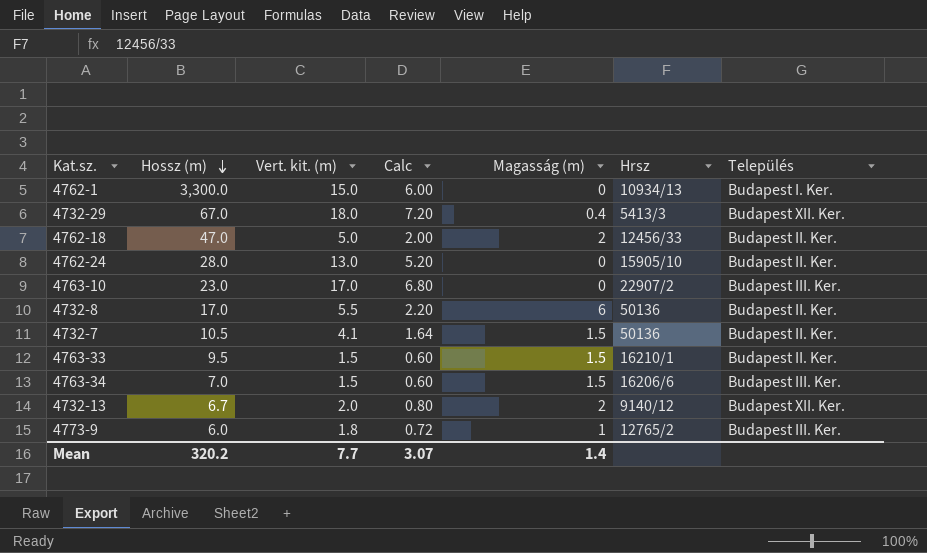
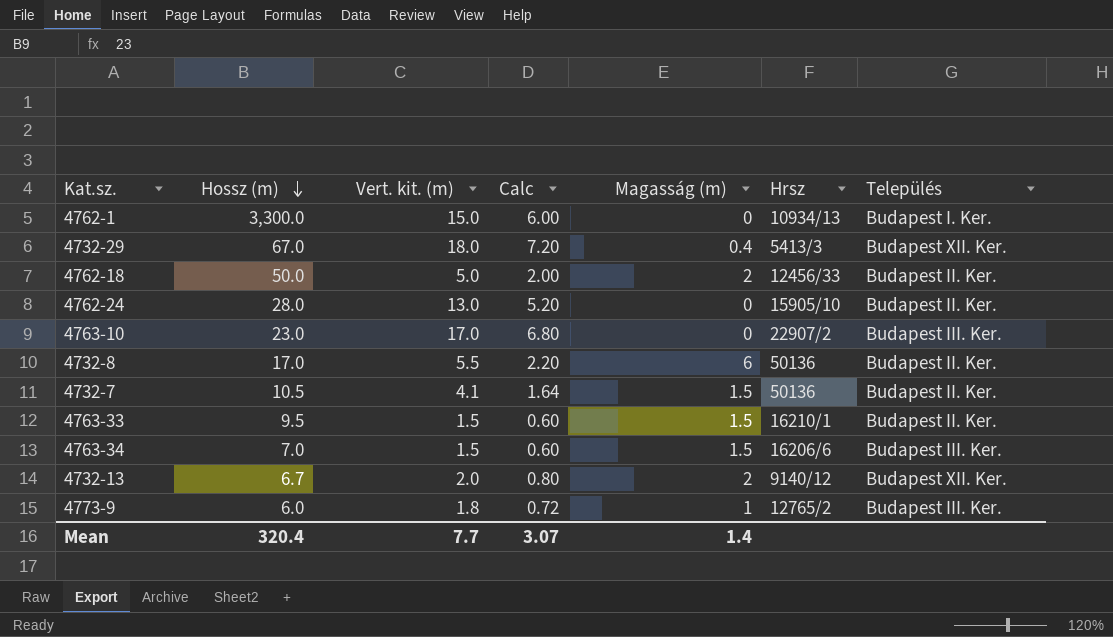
4762-18 | Hossz (m): 47.0 -> 50.0
Mean | Hossz (m): 320.2 -> 320.4

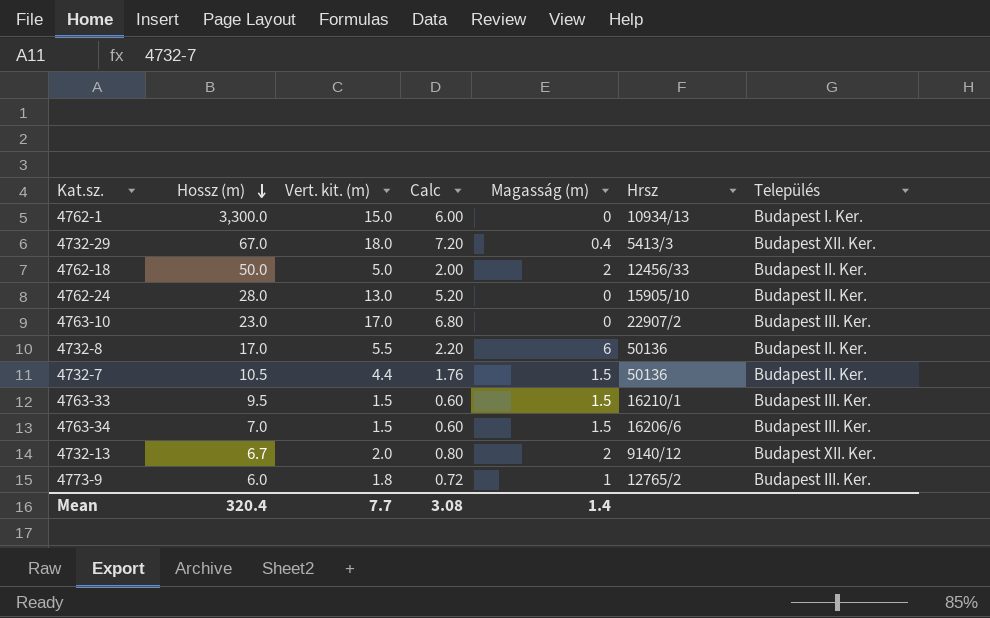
4732-7 | Vert. kit. (m): 4.1 -> 4.4
4732-7 | Calc: 1.64 -> 1.76
4763-33 | Település: Budapest II. Ker. -> Budapest III. Ker.
Mean | Calc: 3.07 -> 3.08

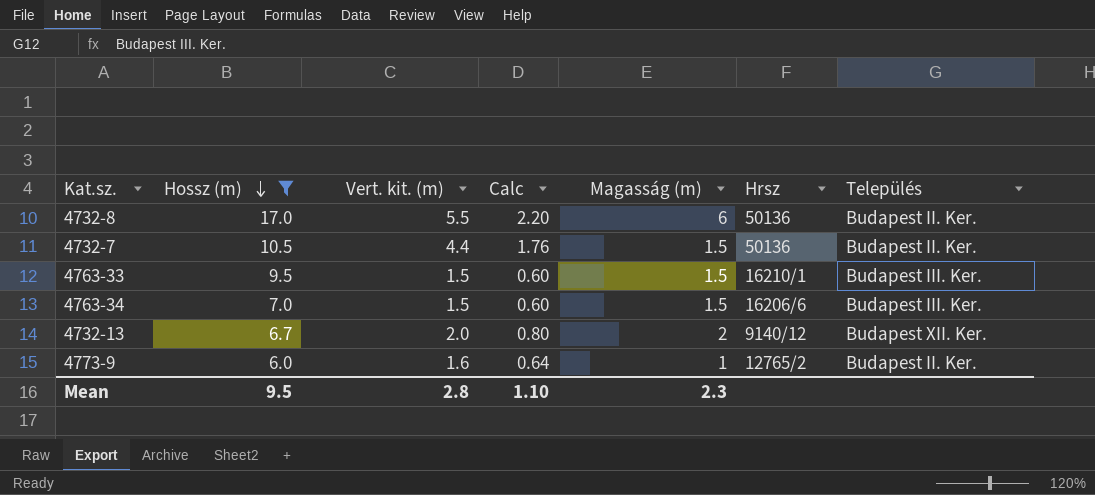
filter: none -> Hossz (m) <= 17.0
4773-9 | Vert. kit. (m): 1.8 -> 1.6
4773-9 | Calc: 0.72 -> 0.64
4773-9 | Település: Budapest III. Ker. -> Budapest II. Ker.
Mean | Hossz (m): 320.4 -> 9.5
Mean | Vert. kit. (m): 7.7 -> 2.8
Mean | Calc: 3.08 -> 1.10
Mean | Magasság (m): 1.4 -> 2.3

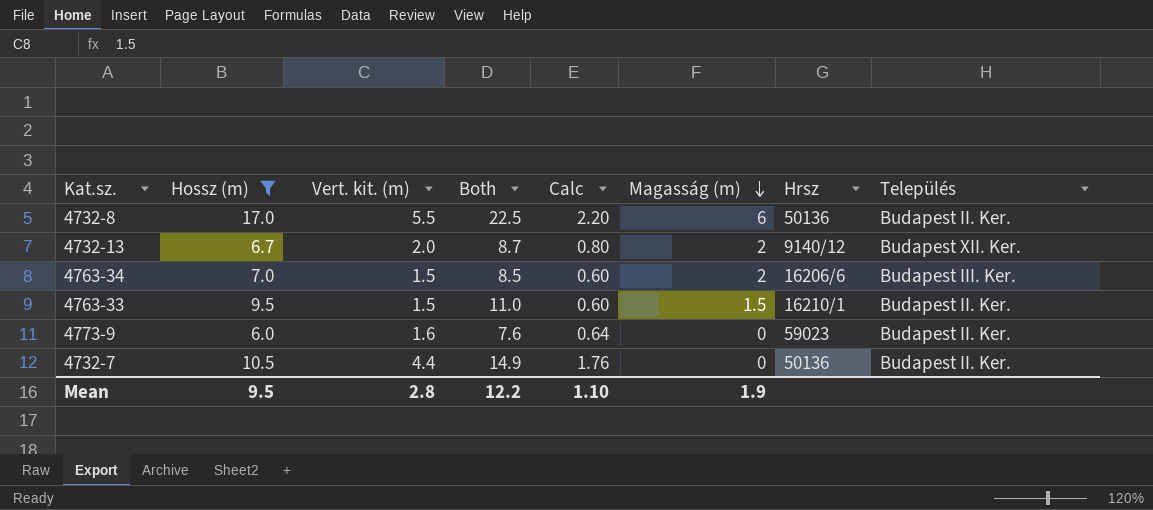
row order: Hossz (m) descending -> Magasság (m) descending
column Both | formula: none -> [Hossz (m)] + [Vert. kit. (m)]
4763-34 | Magasság (m): 1.5 -> 2
4763-33 | Település: Budapest III. Ker. -> Budapest II. Ker.
4773-9 | Magasság (m): 1 -> 0
4773-9 | Hrsz: 12765/2 -> 59023
4732-7 | Magasság (m): 1.5 -> 0
Mean | Magasság (m): 2.3 -> 1.9

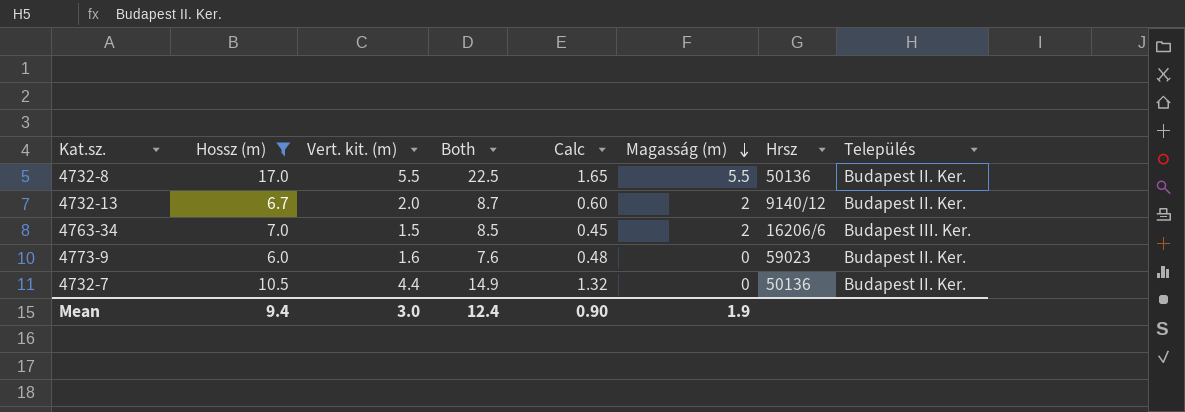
column Calc | formula: [Vert. kit. (m)] * 0.4 -> [Vert. kit. (m)] * 0.3
row 4763-33: 9.5 | 1.5 | 11.0 | 0.60 | 1.5 | 16210/1 | Budapest II. Ker. -> none
4732-8 | Magasság (m): 6 -> 5.5
4732-13 | Település: Budapest XII. Ker. -> Budapest II. Ker.
Mean | Hossz (m): 9.5 -> 9.4
Mean | Vert. kit. (m): 2.8 -> 3.0
Mean | Both: 12.2 -> 12.4
Mean | Calc: 1.10 -> 0.90

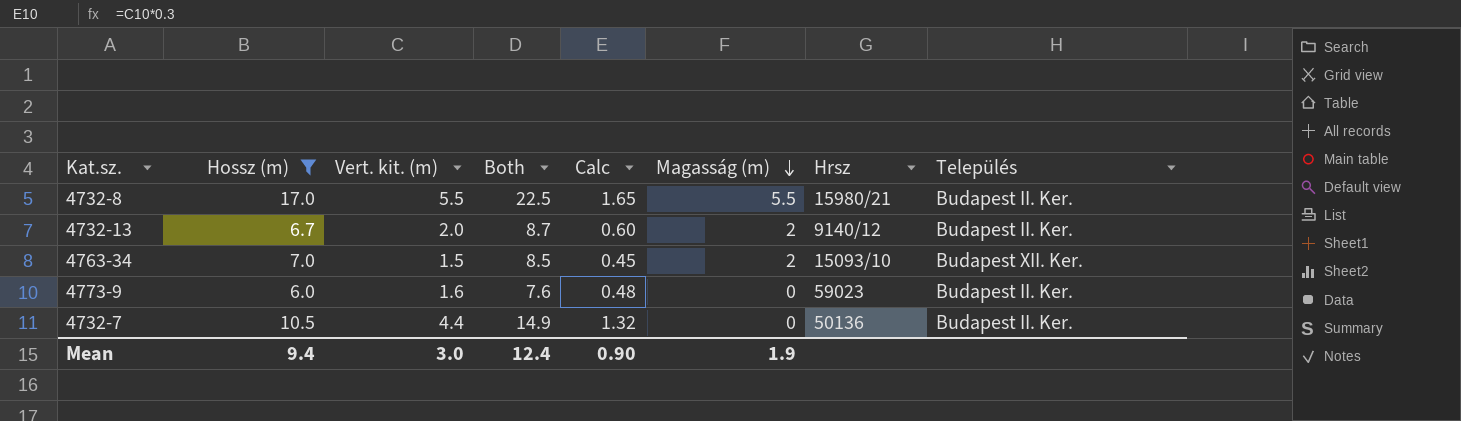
4732-8 | Hrsz: 50136 -> 15980/21
4763-34 | Hrsz: 16206/6 -> 15093/10
4763-34 | Település: Budapest III. Ker. -> Budapest XII. Ker.

